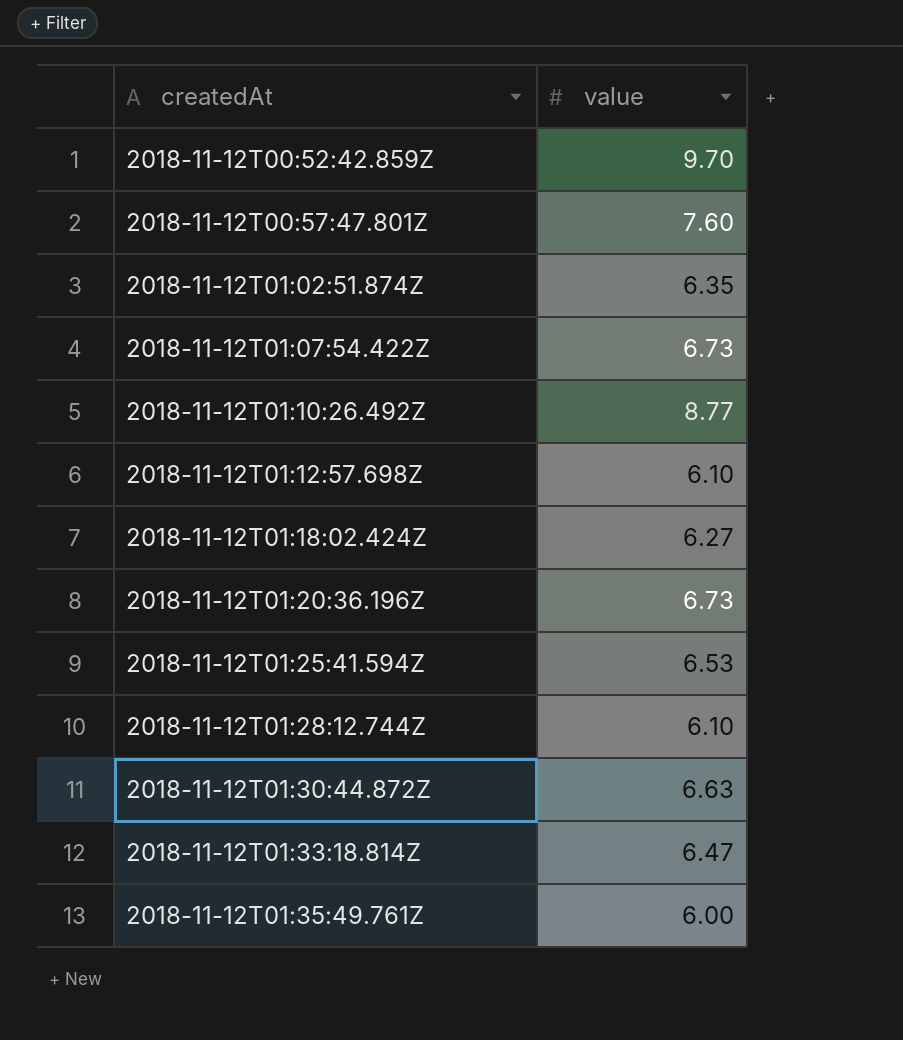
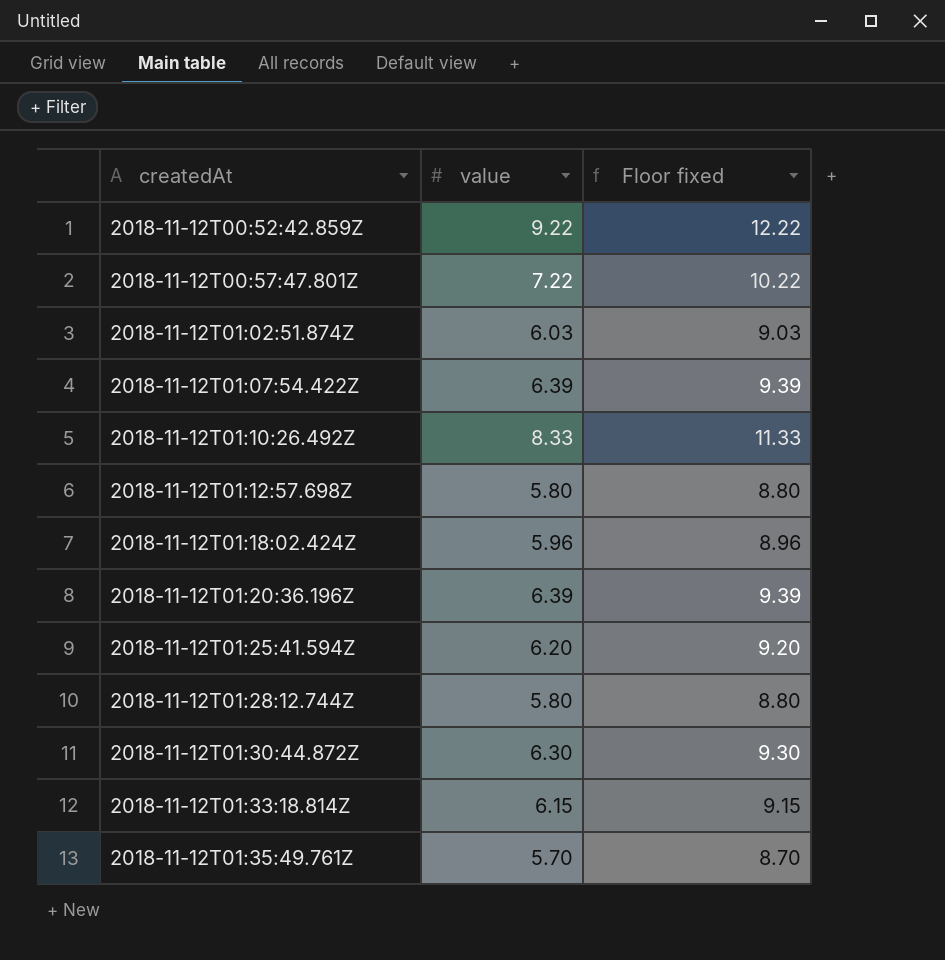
column Floor fixed | formula: none -> [value] + 3
2018-11-12T00:52:42.859Z | value: 9.70 -> 9.22
2018-11-12T00:57:47.801Z | value: 7.60 -> 7.22
2018-11-12T01:02:51.874Z | value: 6.35 -> 6.03
2018-11-12T01:07:54.422Z | value: 6.73 -> 6.39
2018-11-12T01:10:26.492Z | value: 8.77 -> 8.33
2018-11-12T01:12:57.698Z | value: 6.10 -> 5.80
2018-11-12T01:18:02.424Z | value: 6.27 -> 5.96
2018-11-12T01:20:36.196Z | value: 6.73 -> 6.39
2018-11-12T01:25:41.594Z | value: 6.53 -> 6.20
2018-11-12T01:28:12.744Z | value: 6.10 -> 5.80
2018-11-12T01:30:44.872Z | value: 6.63 -> 6.30
2018-11-12T01:33:18.814Z | value: 6.47 -> 6.15
2018-11-12T01:35:49.761Z | value: 6.00 -> 5.70

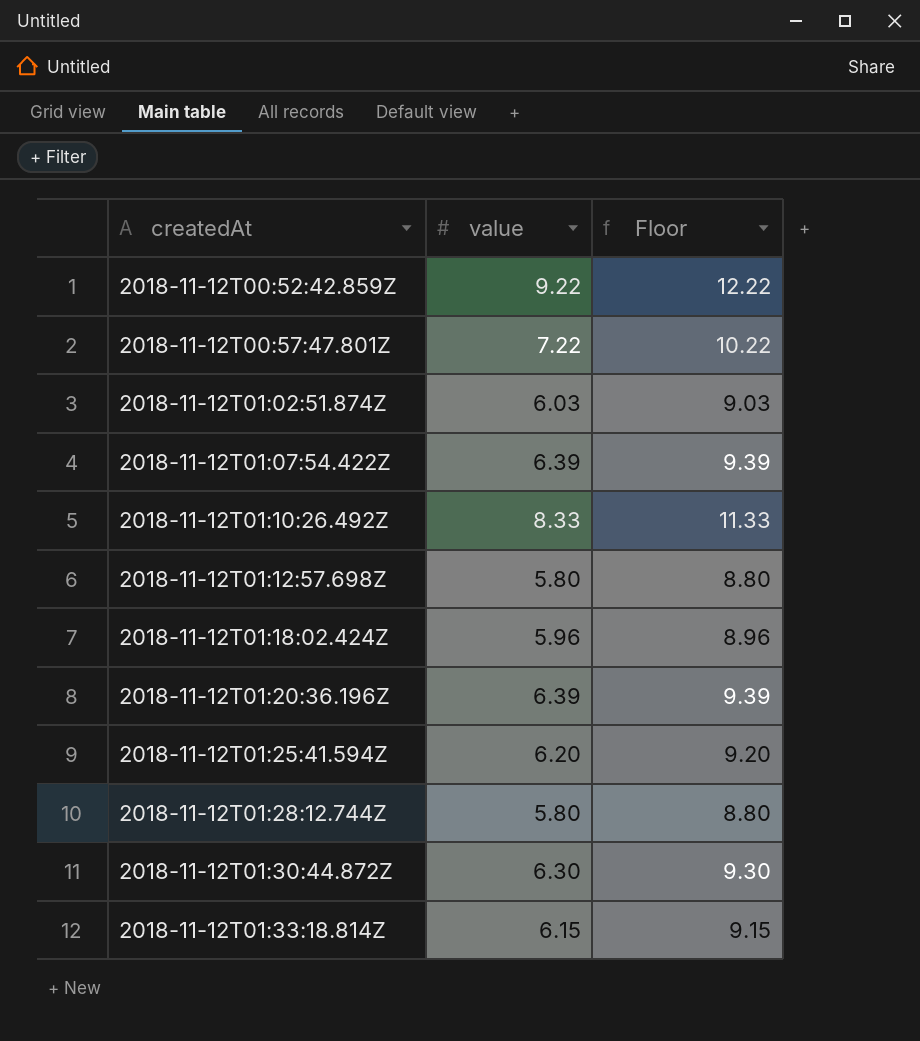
column name: Floor fixed -> Floor
row 2018-11-12T01:35:49.761Z: 5.70 | 8.70 -> none

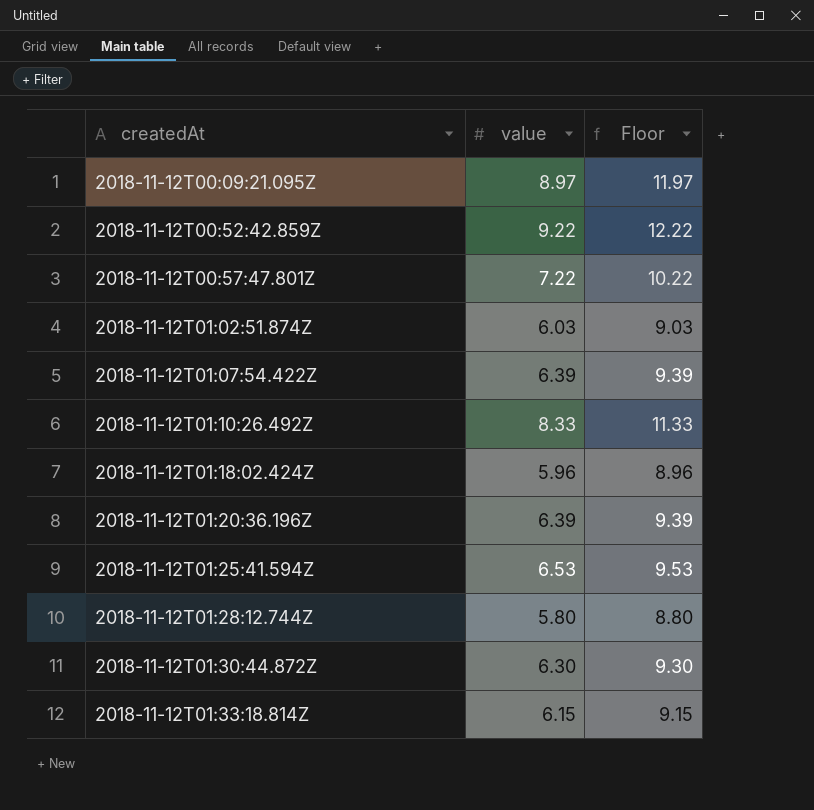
row 2018-11-12T01:12:57.698Z: 5.80 | 8.80 -> none
row 2018-11-12T00:09:21.095Z: none -> 8.97 | 11.97
2018-11-12T01:25:41.594Z | value: 6.20 -> 6.53
2018-11-12T01:25:41.594Z | Floor: 9.20 -> 9.53

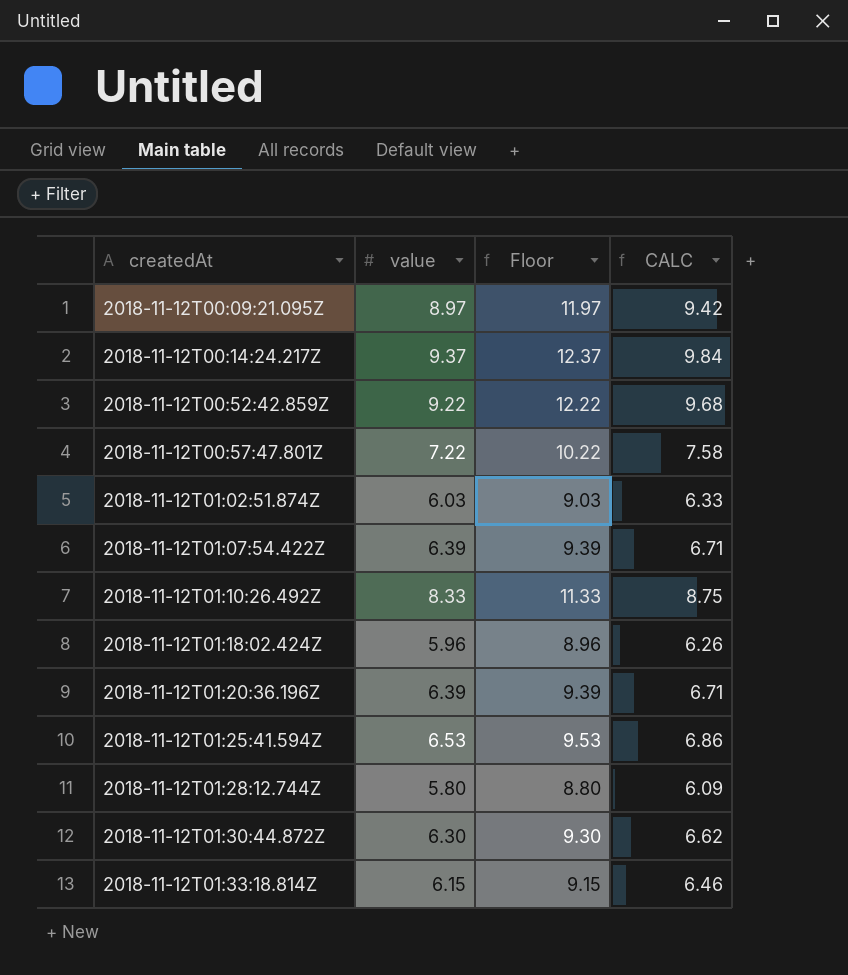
column CALC | formula: none -> [value] * 1.05
row 2018-11-12T00:14:24.217Z: none -> 9.37 | 12.37 | 9.84

